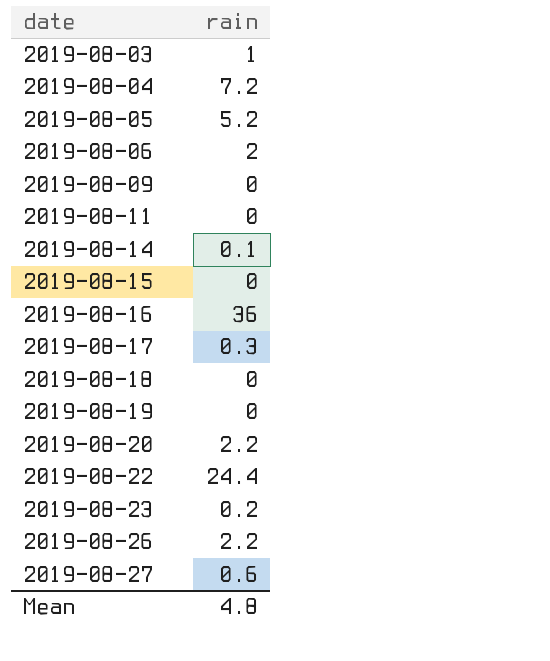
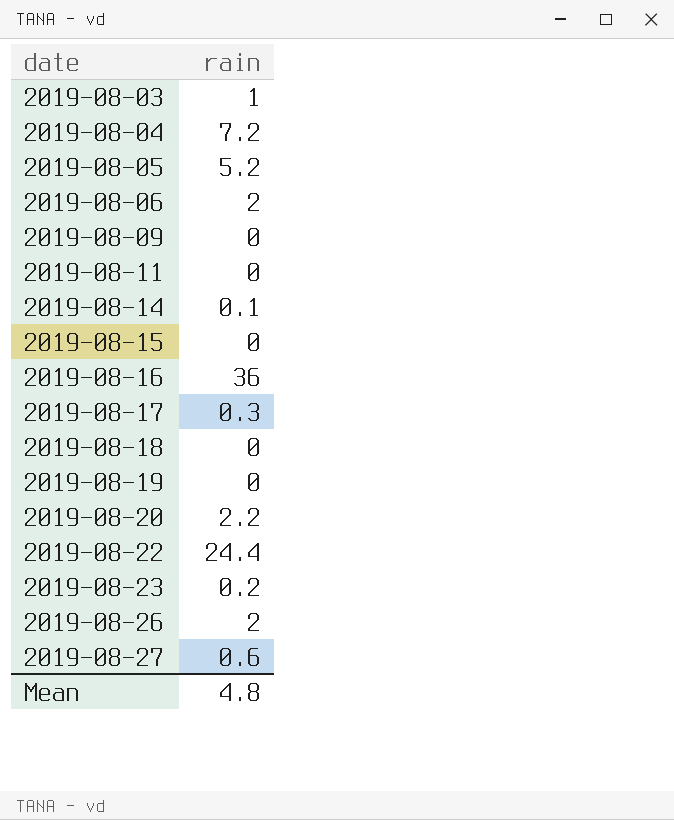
2019-08-26 | rain: 2.2 -> 2

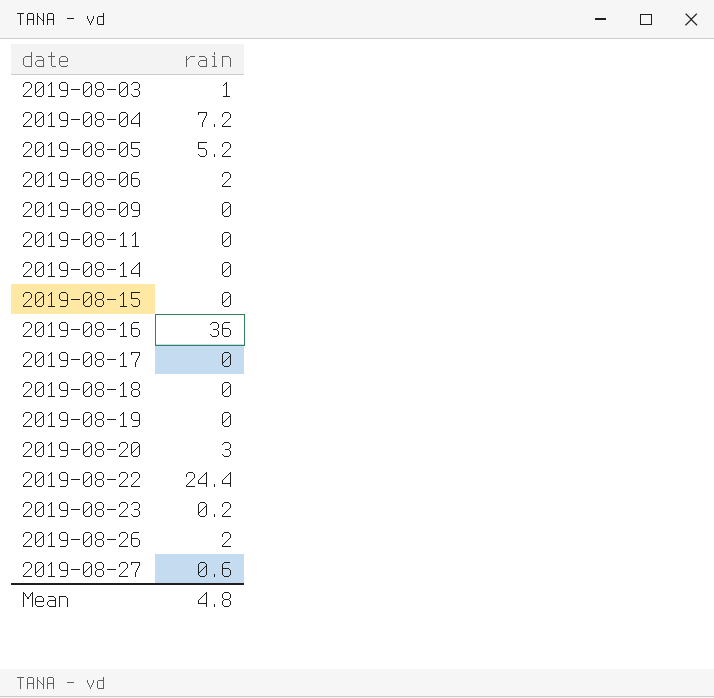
2019-08-14 | rain: 0.1 -> 0
2019-08-17 | rain: 0.3 -> 0
2019-08-20 | rain: 2.2 -> 3

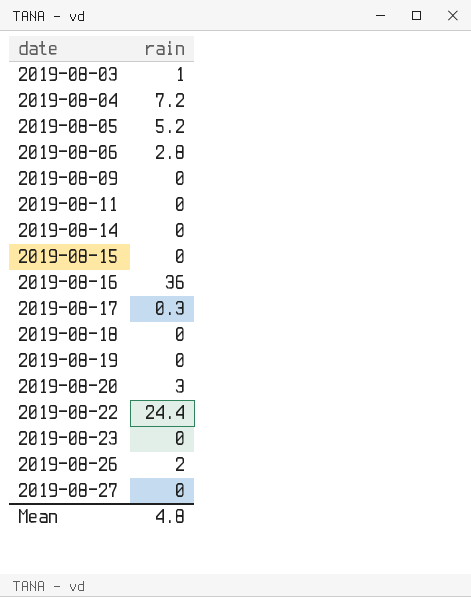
2019-08-06 | rain: 2 -> 2.8
2019-08-17 | rain: 0 -> 0.3
2019-08-23 | rain: 0.2 -> 0
2019-08-27 | rain: 0.6 -> 0

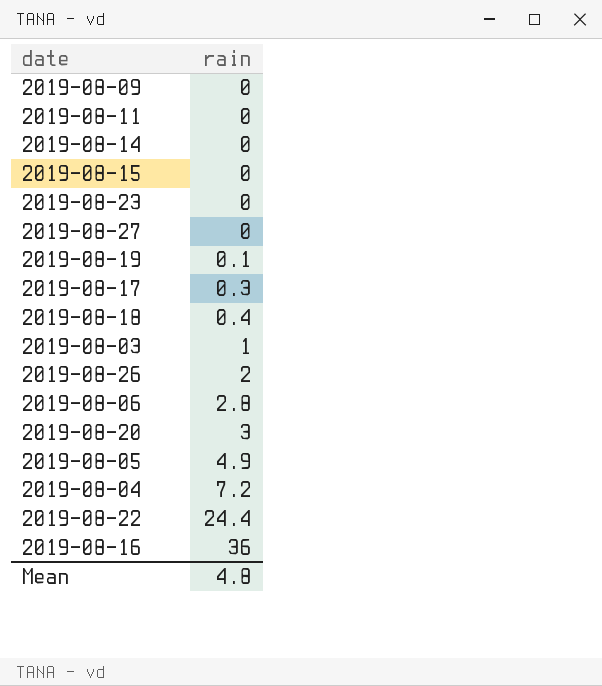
row order: date ascending -> rain ascending
2019-08-19 | rain: 0 -> 0.1
2019-08-18 | rain: 0 -> 0.4
2019-08-05 | rain: 5.2 -> 4.9

